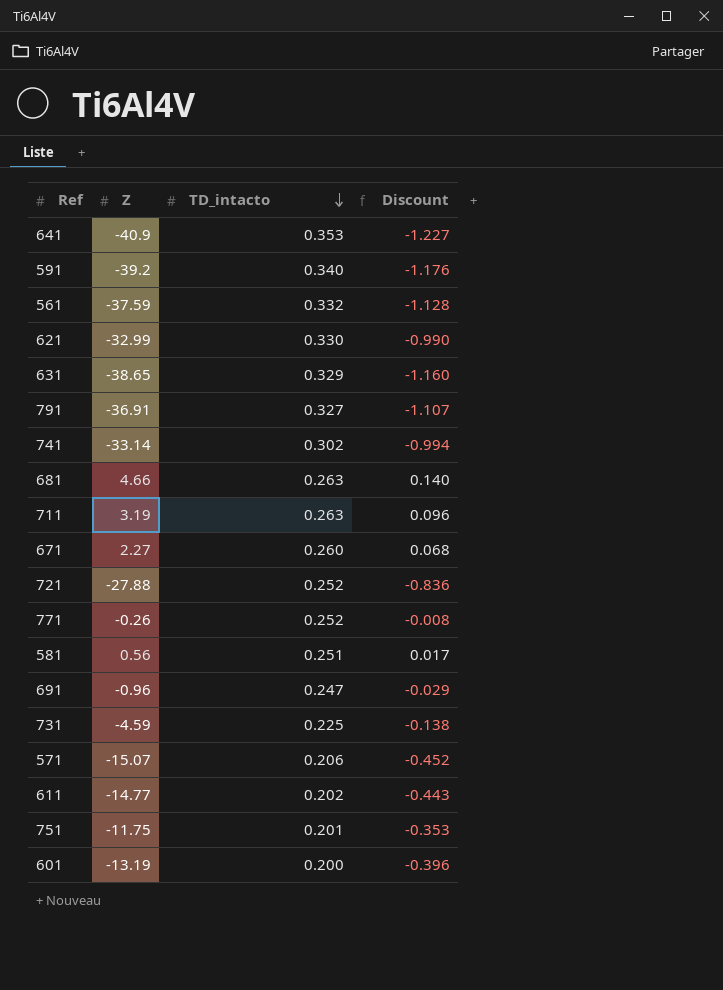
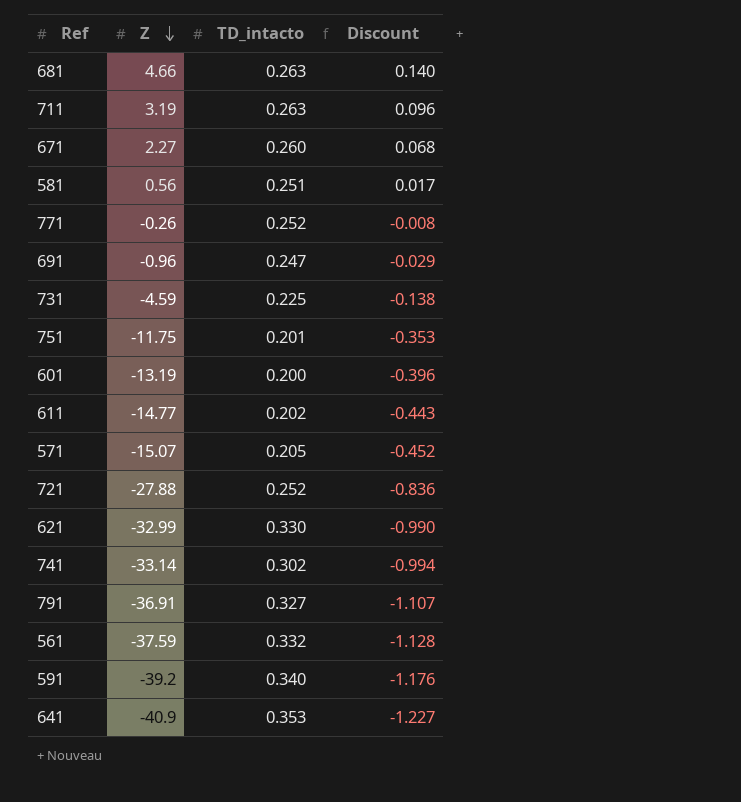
row order: TD_intacto descending -> Z descending
row 631: -38.65 | 0.329 | -1.160 -> none
571 | TD_intacto: 0.206 -> 0.205

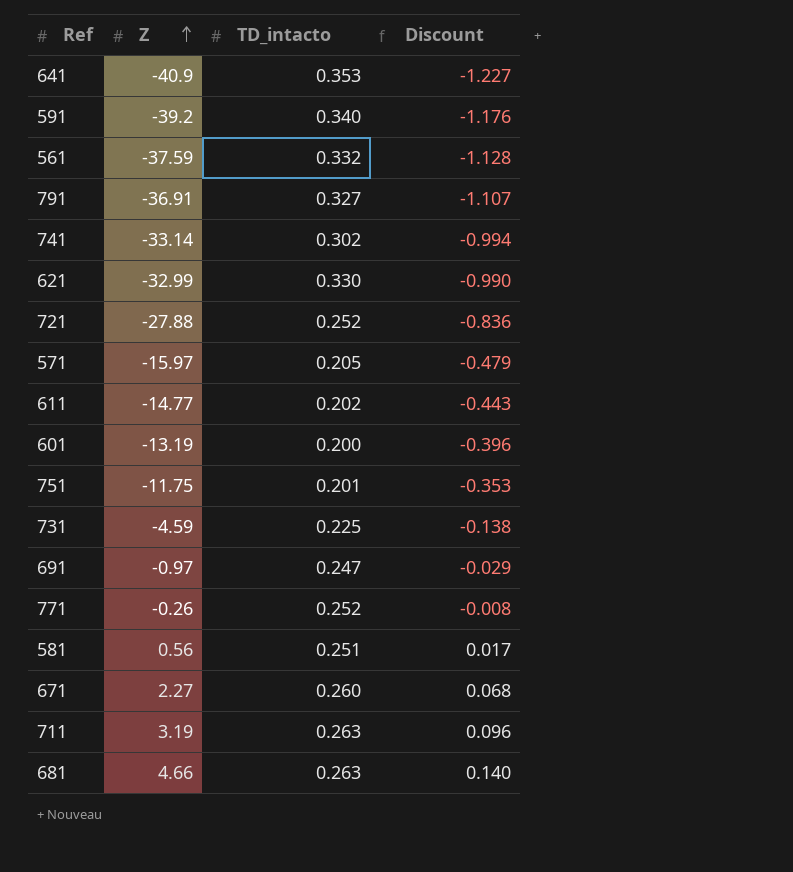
row order: Z descending -> Z ascending
571 | Z: -15.07 -> -15.97
571 | Discount: -0.452 -> -0.479
691 | Z: -0.96 -> -0.97

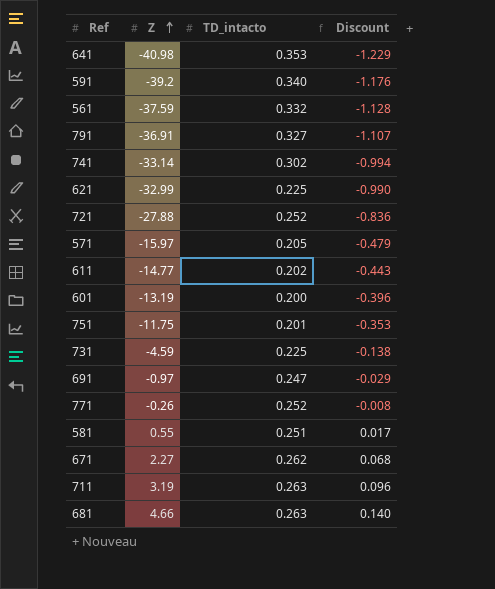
641 | Z: -40.9 -> -40.98
641 | Discount: -1.227 -> -1.229
621 | TD_intacto: 0.330 -> 0.225
581 | Z: 0.56 -> 0.55
671 | TD_intacto: 0.260 -> 0.262

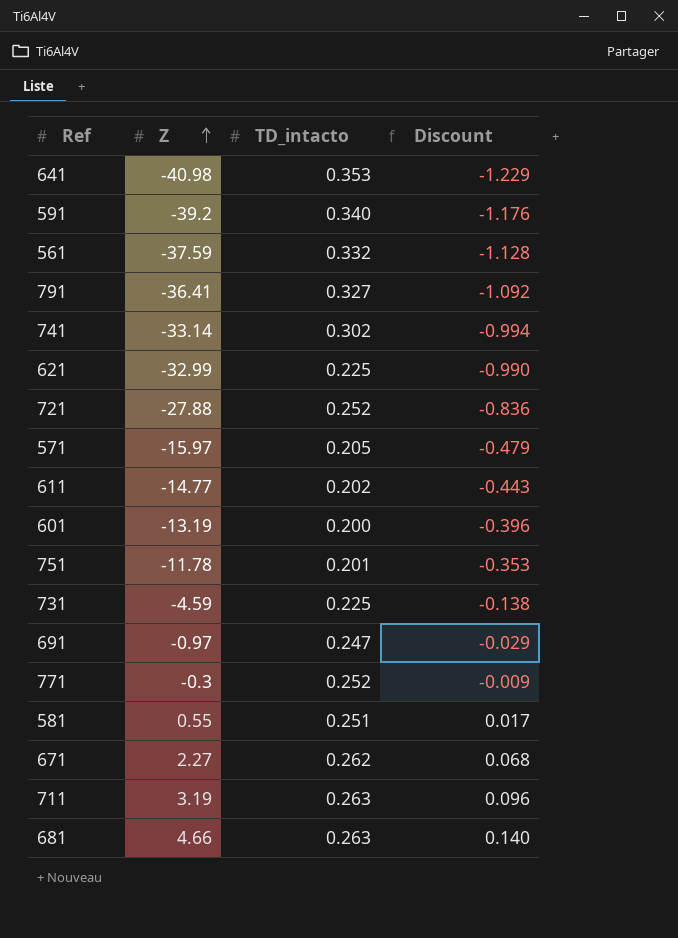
791 | Z: -36.91 -> -36.41
791 | Discount: -1.107 -> -1.092
751 | Z: -11.75 -> -11.78
771 | Z: -0.26 -> -0.3
771 | Discount: -0.008 -> -0.009

